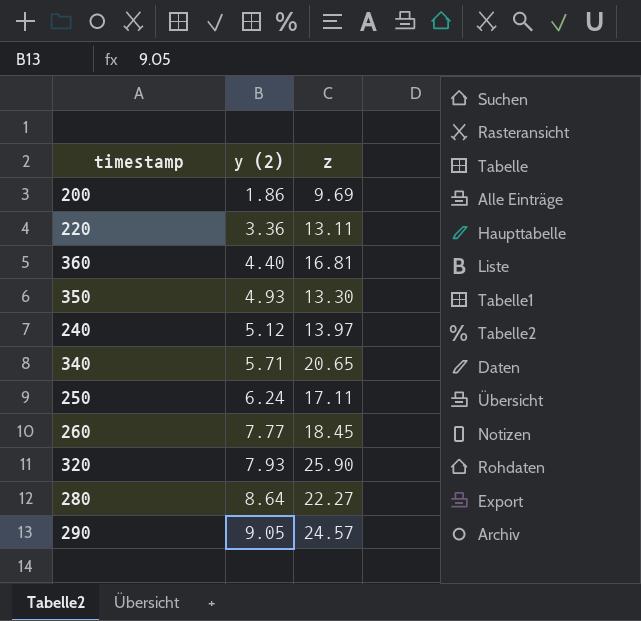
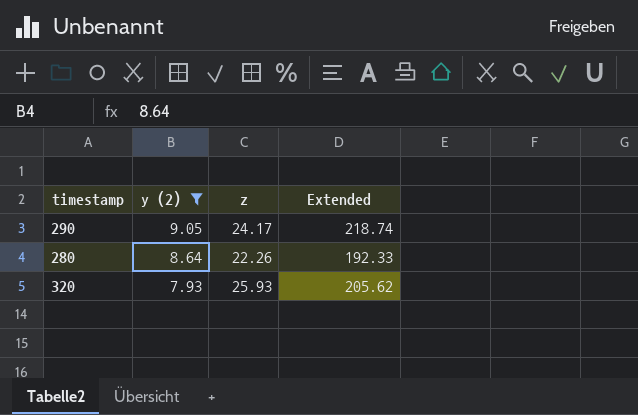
filter: none -> y (2) >= 7.93
row order: y (2) ascending -> y (2) descending
column Extended | formula: none -> [y (2)] * [z]
290 | z: 24.57 -> 24.17
280 | z: 22.27 -> 22.26
320 | z: 25.90 -> 25.93

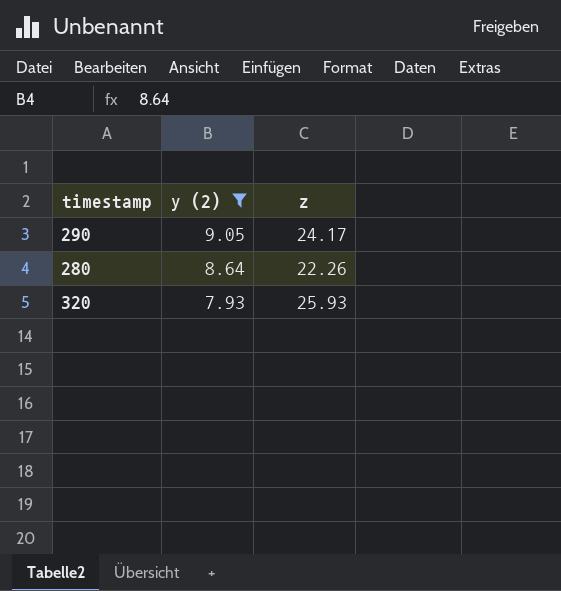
column Extended | formula: [y (2)] * [z] -> none

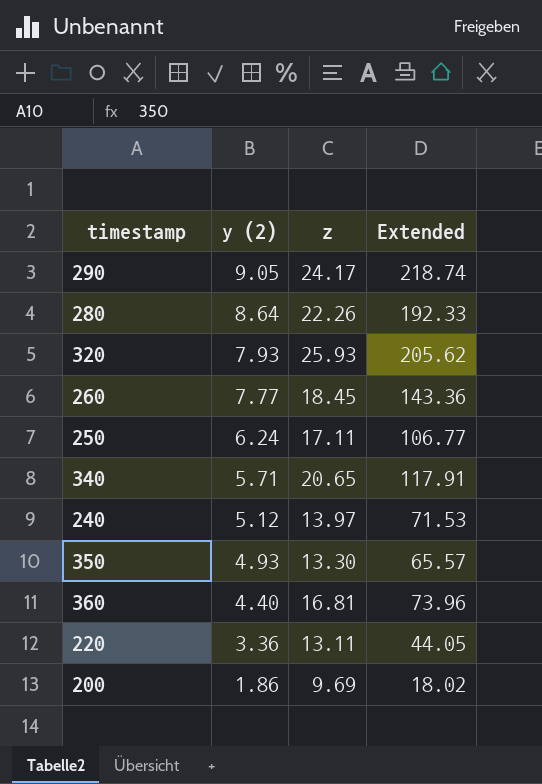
filter: y (2) >= 7.93 -> none
column Extended | formula: none -> [y (2)] * [z]

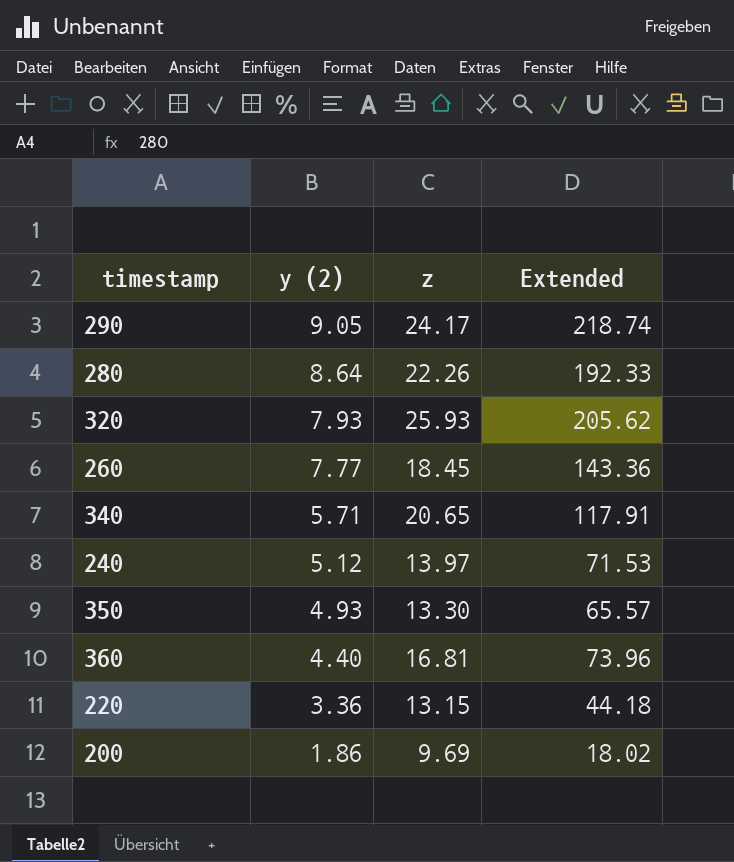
row 250: 6.24 | 17.11 | 106.77 -> none
220 | z: 13.11 -> 13.15
220 | Extended: 44.05 -> 44.18

